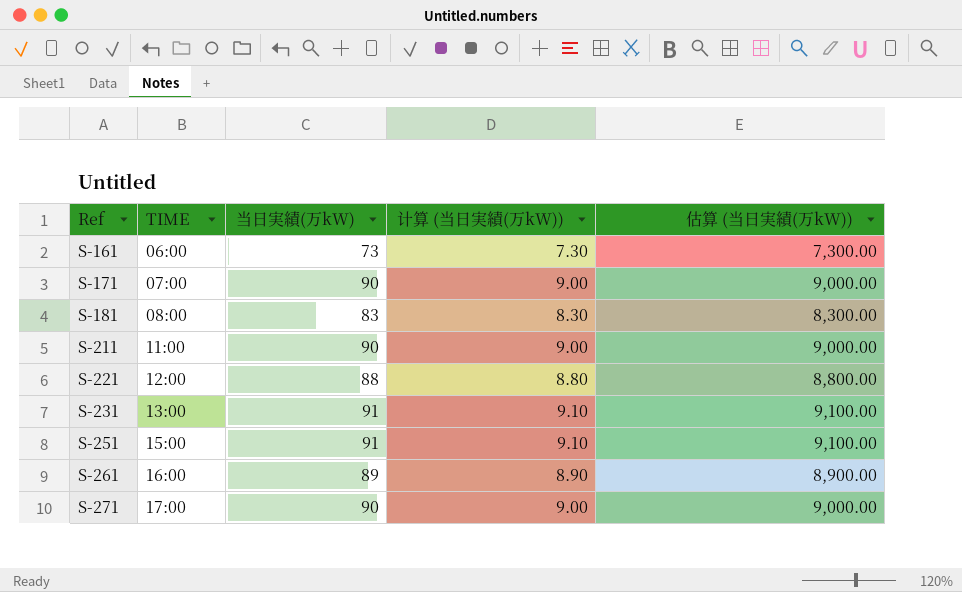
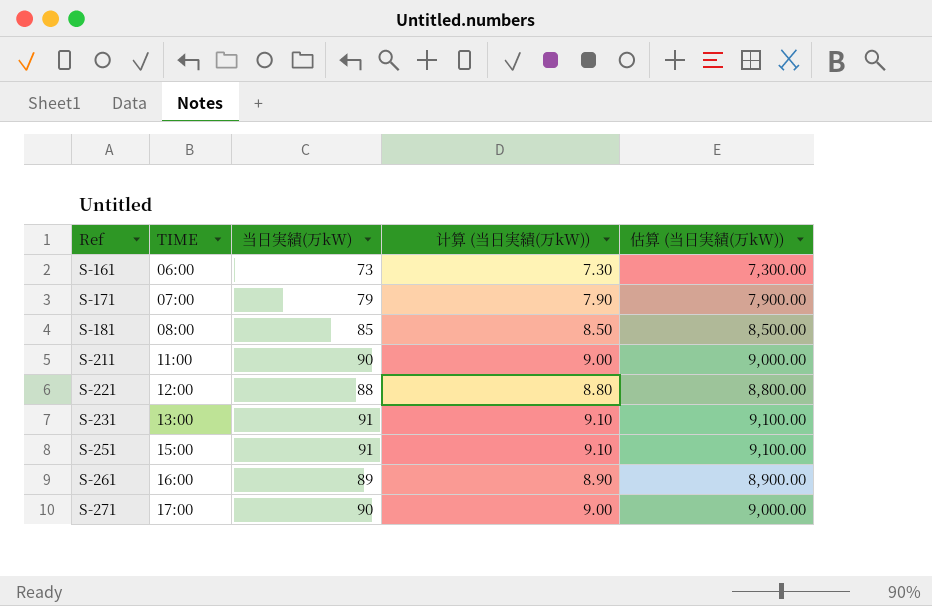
S-171 | 当日実績(万kW): 90 -> 79
S-171 | 计算 (当日実績(万kW)): 9.00 -> 7.90
S-171 | 估算 (当日実績(万kW)): 9,000.00 -> 7,900.00
S-181 | 当日実績(万kW): 83 -> 85
S-181 | 计算 (当日実績(万kW)): 8.30 -> 8.50
S-181 | 估算 (当日実績(万kW)): 8,300.00 -> 8,500.00

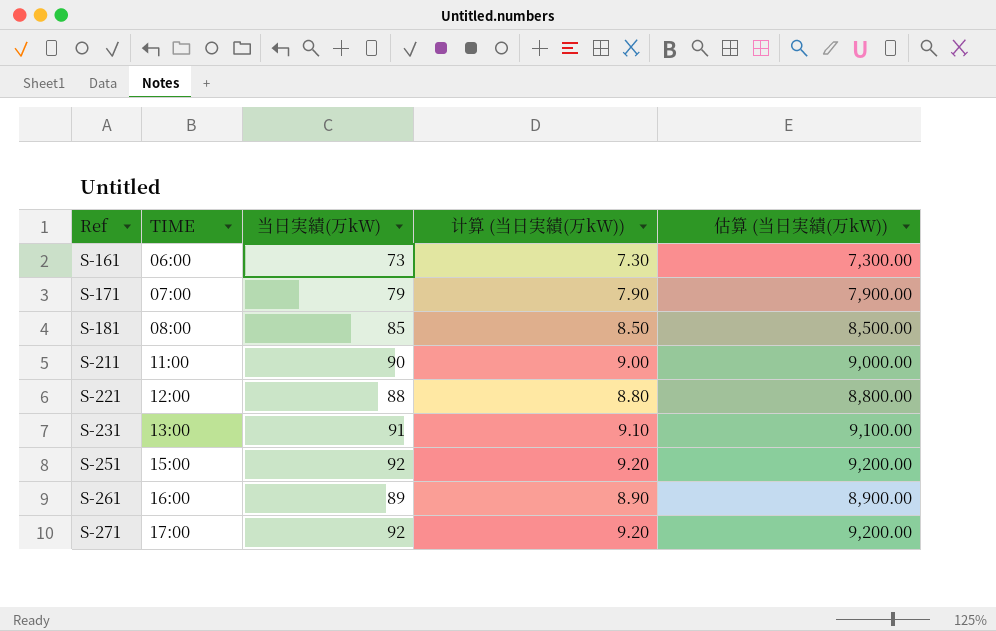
S-251 | 当日実績(万kW): 91 -> 92
S-251 | 计算 (当日実績(万kW)): 9.10 -> 9.20
S-251 | 估算 (当日実績(万kW)): 9,100.00 -> 9,200.00
S-271 | 当日実績(万kW): 90 -> 92
S-271 | 计算 (当日実績(万kW)): 9.00 -> 9.20
S-271 | 估算 (当日実績(万kW)): 9,000.00 -> 9,200.00

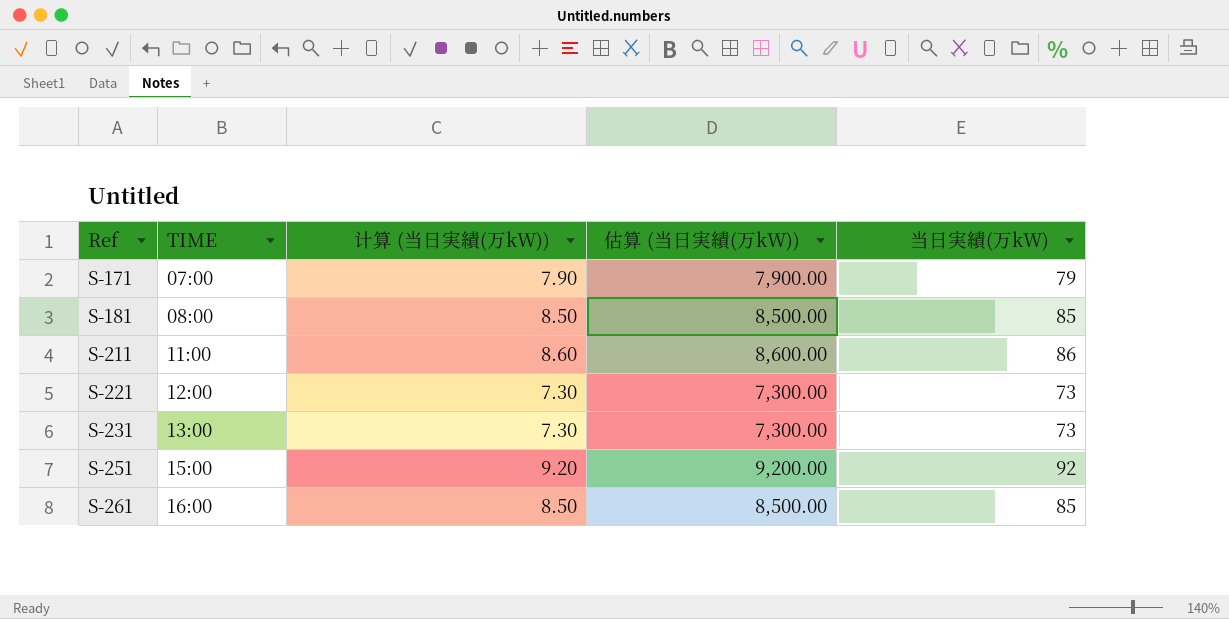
column 当日実績(万kW) | position: 3 -> 5
row S-161: 06:00 | 73 | 7.30 | 7,300.00 -> none
row S-271: 17:00 | 92 | 9.20 | 9,200.00 -> none
S-211 | 计算 (当日実績(万kW)): 9.00 -> 8.60
S-211 | 估算 (当日実績(万kW)): 9,000.00 -> 8,600.00
S-211 | 当日実績(万kW): 90 -> 86
S-221 | 计算 (当日実績(万kW)): 8.80 -> 7.30
S-221 | 估算 (当日実績(万kW)): 8,800.00 -> 7,300.00
S-221 | 当日実績(万kW): 88 -> 73
S-231 | 计算 (当日実績(万kW)): 9.10 -> 7.30
S-231 | 估算 (当日実績(万kW)): 9,100.00 -> 7,300.00
S-231 | 当日実績(万kW): 91 -> 73
S-261 | 计算 (当日実績(万kW)): 8.90 -> 8.50
S-261 | 估算 (当日実績(万kW)): 8,900.00 -> 8,500.00
S-261 | 当日実績(万kW): 89 -> 85

